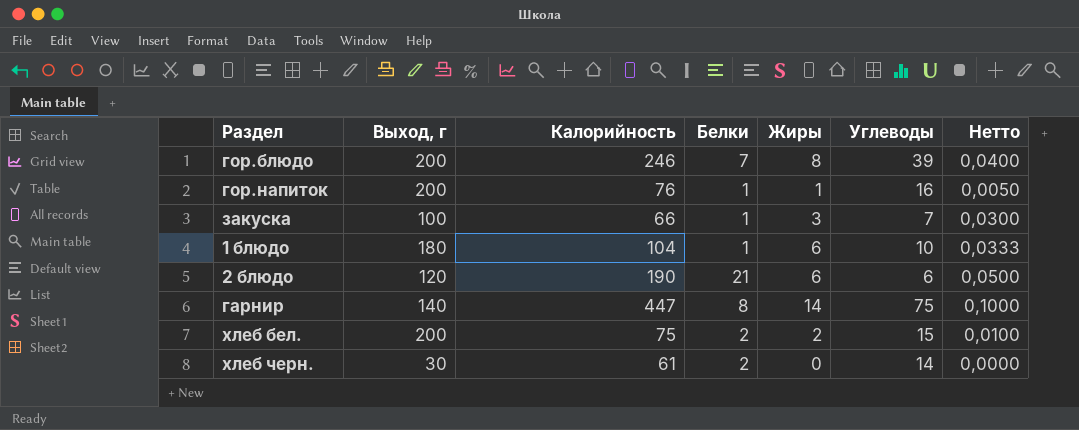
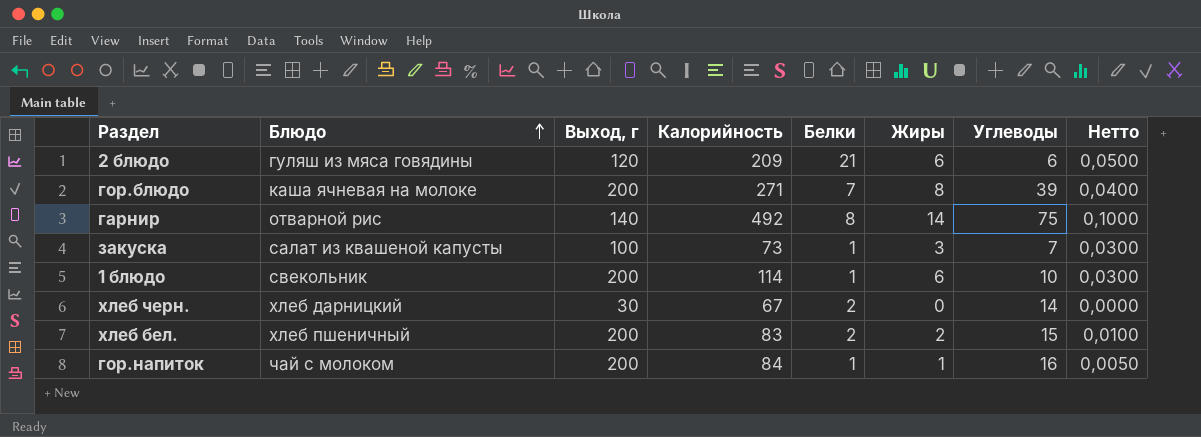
row order: none -> Блюдо ascending
column Блюдо | position: none -> 2
2 блюдо | Калорийность: 190 -> 209
гор.блюдо | Калорийность: 246 -> 271
гарнир | Калорийность: 447 -> 492
закуска | Калорийность: 66 -> 73
1 блюдо | Выход, г: 180 -> 200
1 блюдо | Калорийность: 104 -> 114
1 блюдо | Нетто: 0,0333 -> 0,0300
хлеб черн. | Калорийность: 61 -> 67
хлеб бел. | Калорийность: 75 -> 83
гор.напиток | Калорийность: 76 -> 84

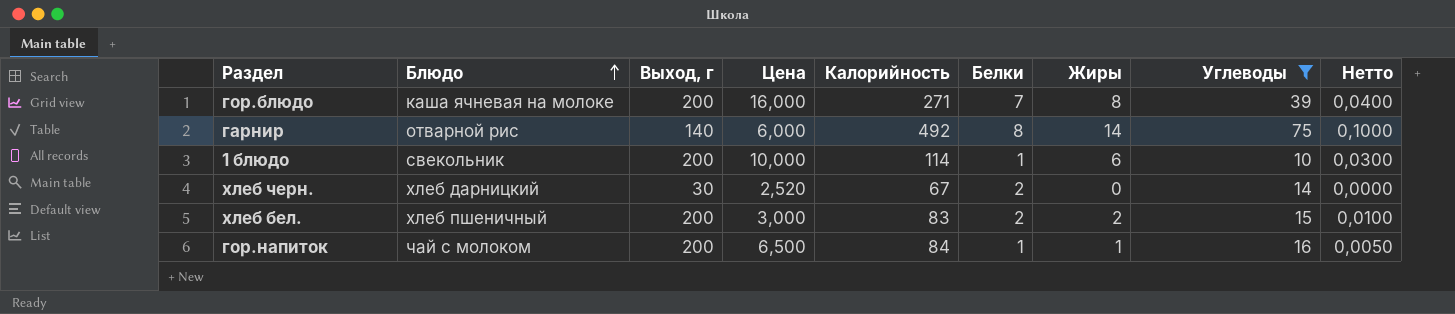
filter: none -> Углеводы >= 10
column Цена | position: none -> 4

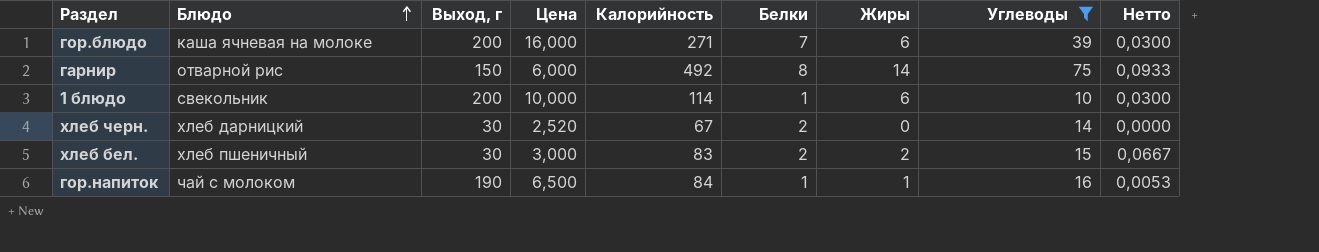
гор.блюдо | Жиры: 8 -> 6
гор.блюдо | Нетто: 0,0400 -> 0,0300
гарнир | Выход, г: 140 -> 150
гарнир | Нетто: 0,1000 -> 0,0933
хлеб бел. | Выход, г: 200 -> 30
хлеб бел. | Нетто: 0,0100 -> 0,0667
гор.напиток | Выход, г: 200 -> 190
гор.напиток | Нетто: 0,0050 -> 0,0053

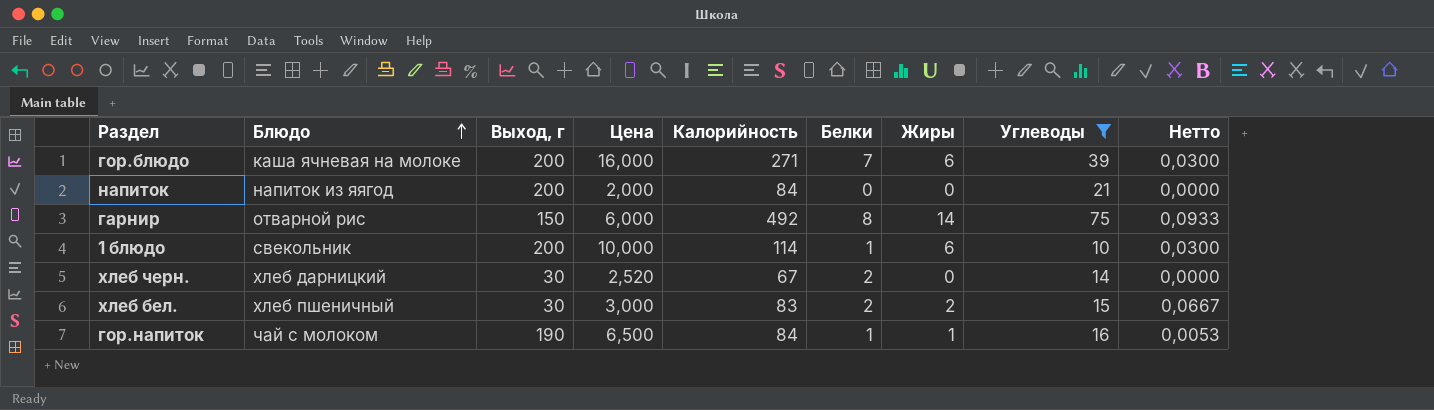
row напиток: none -> напиток из яягод | 200 | 2,000 | 84 | 0 | 0 | 21 | 0,0000

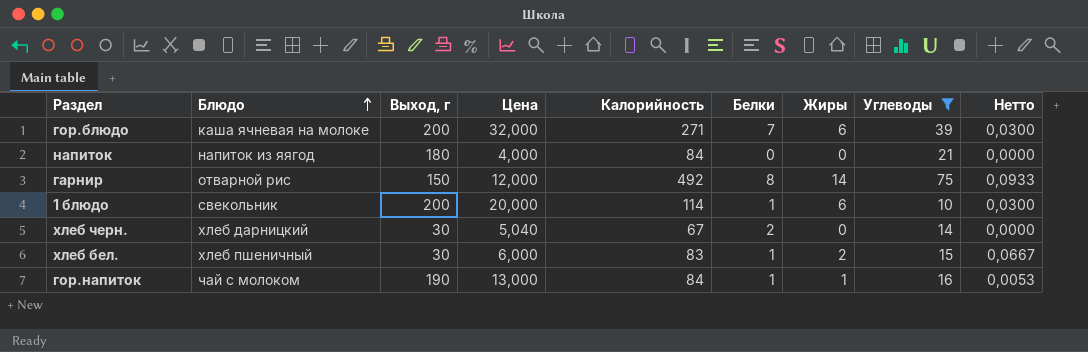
гор.блюдо | Цена: 16,000 -> 32,000
напиток | Выход, г: 200 -> 180
напиток | Цена: 2,000 -> 4,000
гарнир | Цена: 6,000 -> 12,000
1 блюдо | Цена: 10,000 -> 20,000
хлеб черн. | Цена: 2,520 -> 5,040
хлеб бел. | Цена: 3,000 -> 6,000
хлеб бел. | Белки: 2 -> 1
гор.напиток | Цена: 6,500 -> 13,000

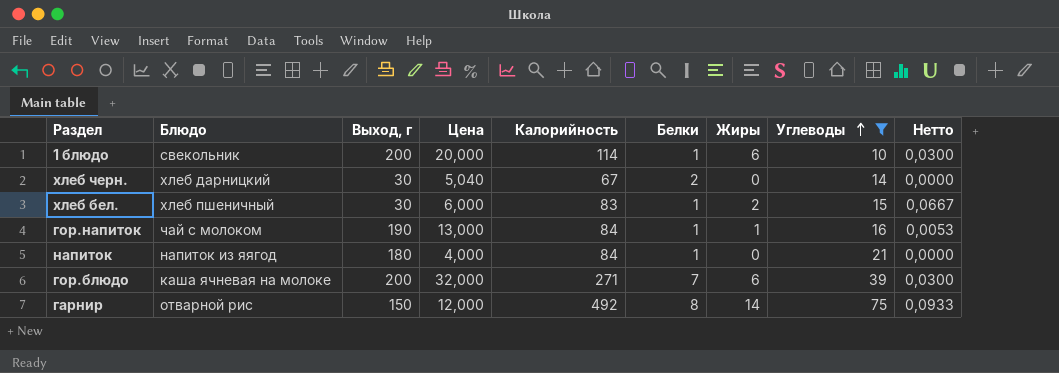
row order: Блюдо ascending -> Углеводы ascending
напиток | Белки: 0 -> 1

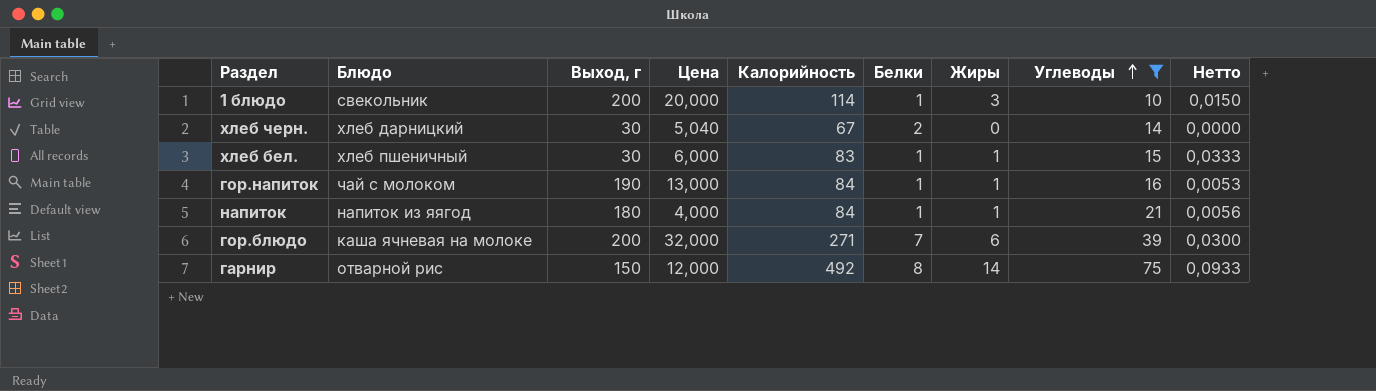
1 блюдо | Жиры: 6 -> 3
1 блюдо | Нетто: 0,0300 -> 0,0150
хлеб бел. | Жиры: 2 -> 1
хлеб бел. | Нетто: 0,0667 -> 0,0333
напиток | Жиры: 0 -> 1
напиток | Нетто: 0,0000 -> 0,0056

